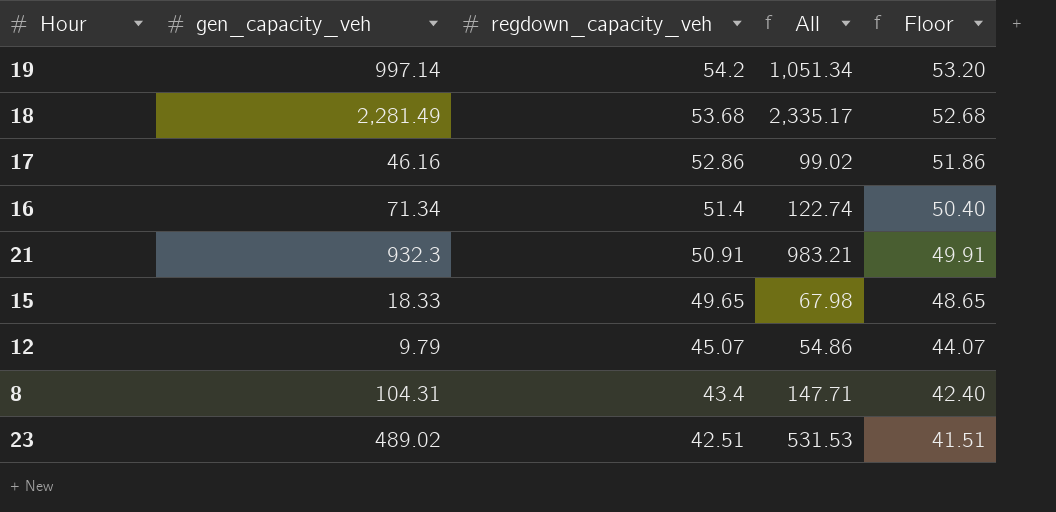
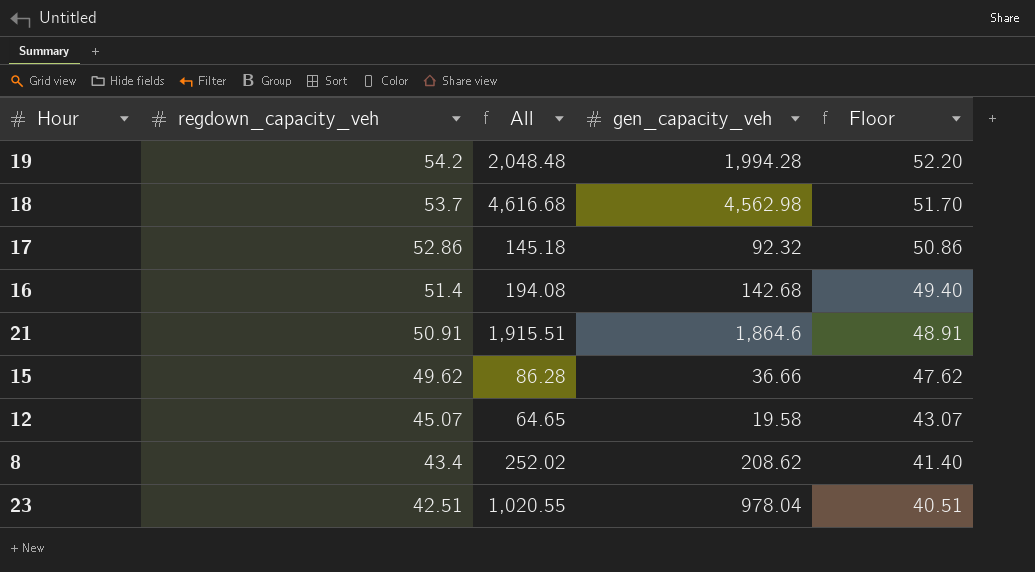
column gen_capacity_veh | position: 2 -> 4
column Floor | formula: [regdown_capacity_veh] - 1 -> [regdown_capacity_veh] - 2
19 | All: 1,051.34 -> 2,048.48
19 | gen_capacity_veh: 997.14 -> 1,994.28
18 | regdown_capacity_veh: 53.68 -> 53.7
18 | All: 2,335.17 -> 4,616.68
18 | gen_capacity_veh: 2,281.49 -> 4,562.98
17 | All: 99.02 -> 145.18
17 | gen_capacity_veh: 46.16 -> 92.32
16 | All: 122.74 -> 194.08
16 | gen_capacity_veh: 71.34 -> 142.68
21 | All: 983.21 -> 1,915.51
21 | gen_capacity_veh: 932.3 -> 1,864.6
15 | regdown_capacity_veh: 49.65 -> 49.62
15 | All: 67.98 -> 86.28
15 | gen_capacity_veh: 18.33 -> 36.66
12 | All: 54.86 -> 64.65
12 | gen_capacity_veh: 9.79 -> 19.58
8 | All: 147.71 -> 252.02
8 | gen_capacity_veh: 104.31 -> 208.62
23 | All: 531.53 -> 1,020.55
23 | gen_capacity_veh: 489.02 -> 978.04

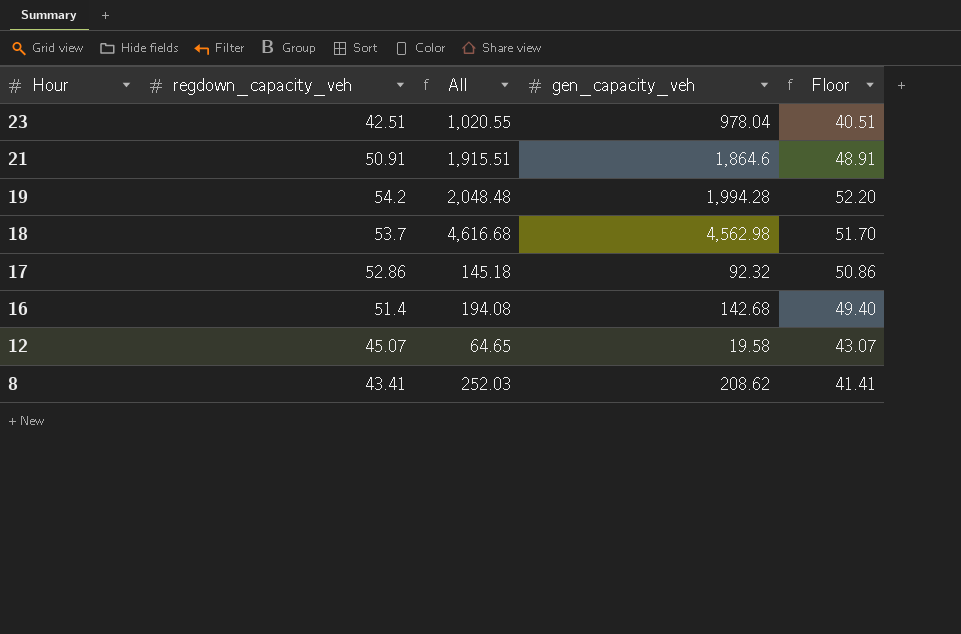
row order: regdown_capacity_veh descending -> Hour descending
row 15: 49.62 | 86.28 | 36.66 | 47.62 -> none
8 | regdown_capacity_veh: 43.4 -> 43.41
8 | All: 252.02 -> 252.03
8 | Floor: 41.40 -> 41.41

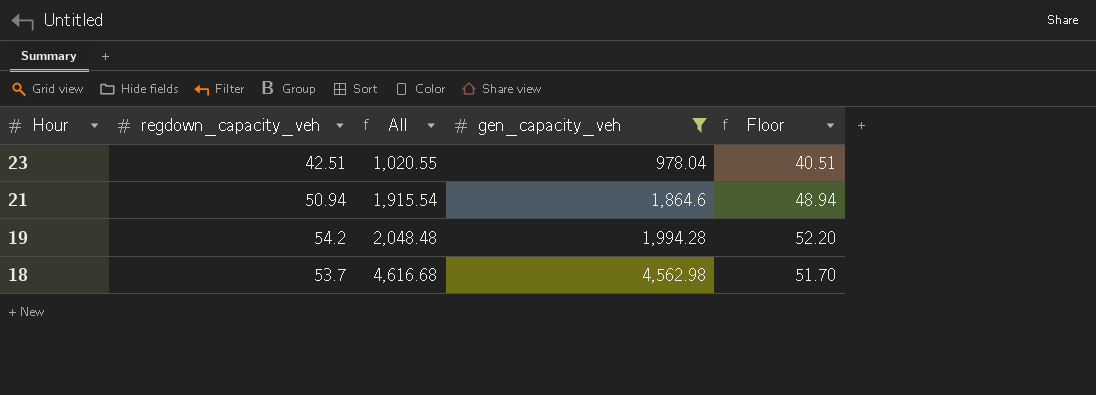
filter: none -> gen_capacity_veh >= 978.04
21 | regdown_capacity_veh: 50.91 -> 50.94
21 | All: 1,915.51 -> 1,915.54
21 | Floor: 48.91 -> 48.94

